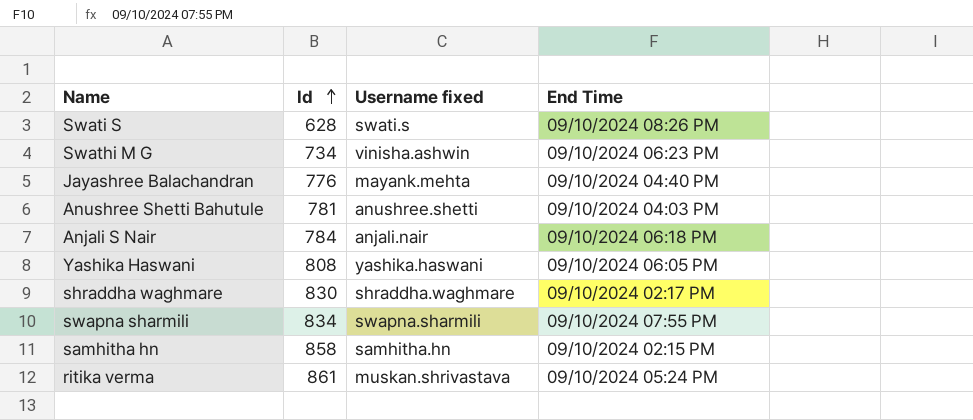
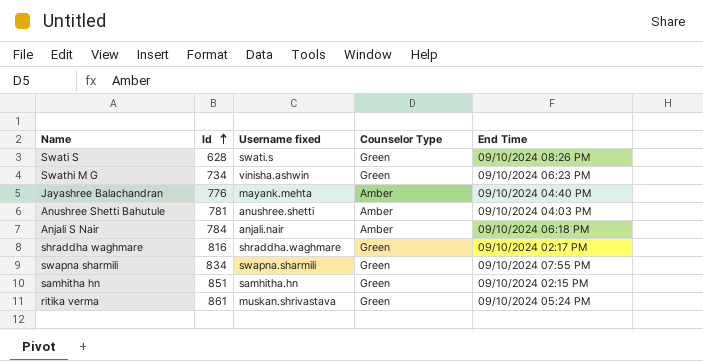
column Counselor Type | position: none -> 4
row Yashika Haswani: 808 | yashika.haswani | 09/10/2024 06:05 PM -> none
shraddha waghmare | Id: 830 -> 816
samhitha hn | Id: 858 -> 851

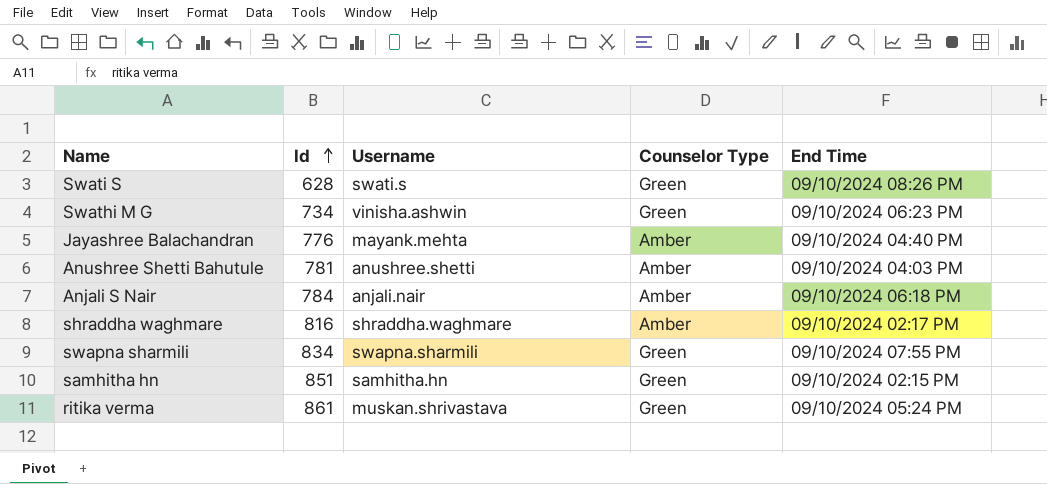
column name: Username fixed -> Username
shraddha waghmare | Counselor Type: Green -> Amber

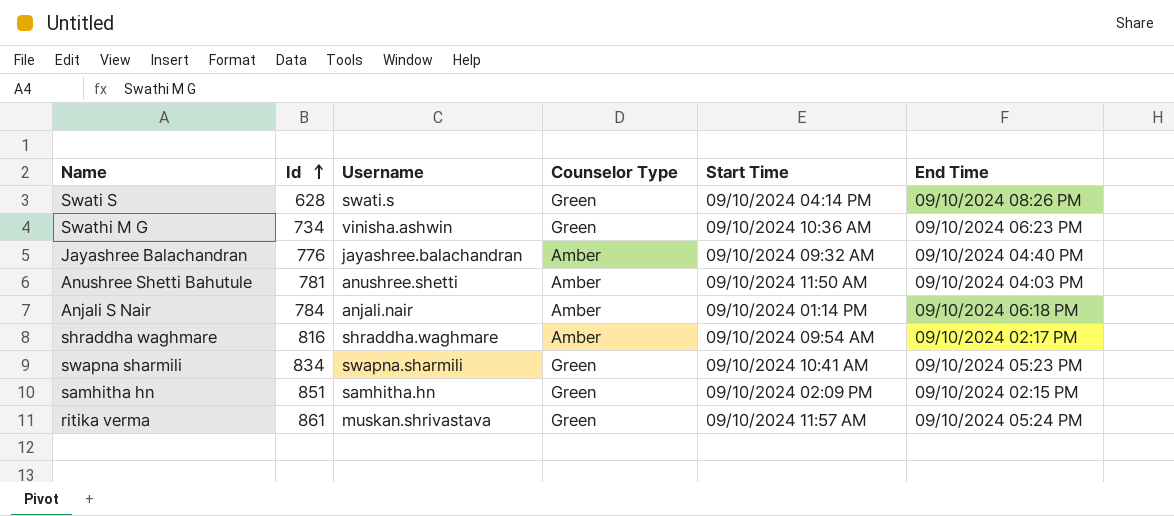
column Start Time | position: none -> 5
Jayashree Balachandran | Username: mayank.mehta -> jayashree.balachandran
swapna sharmili | End Time: 09/10/2024 07:55 PM -> 09/10/2024 05:23 PM

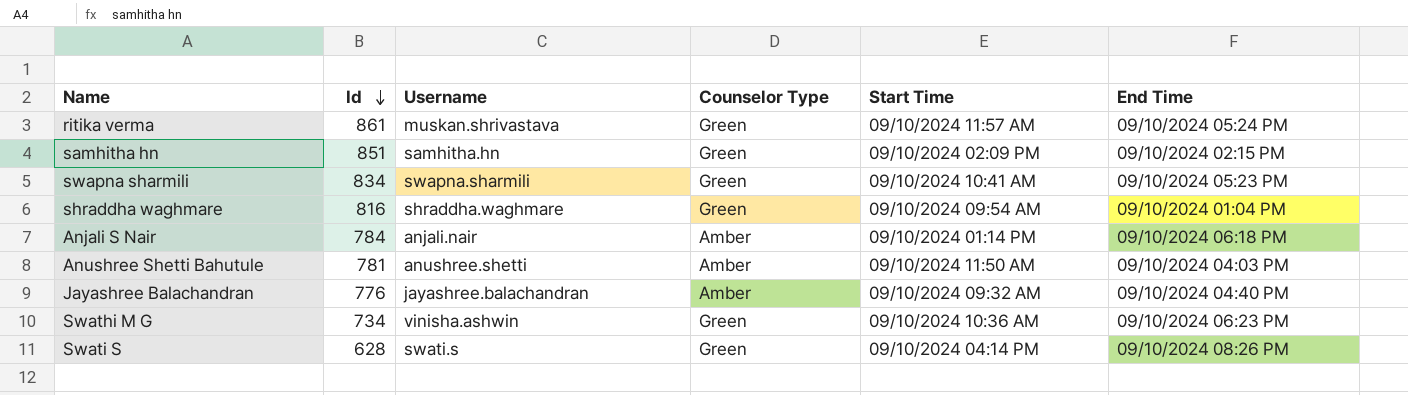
row order: Id ascending -> Id descending
shraddha waghmare | Counselor Type: Amber -> Green
shraddha waghmare | End Time: 09/10/2024 02:17 PM -> 09/10/2024 01:04 PM

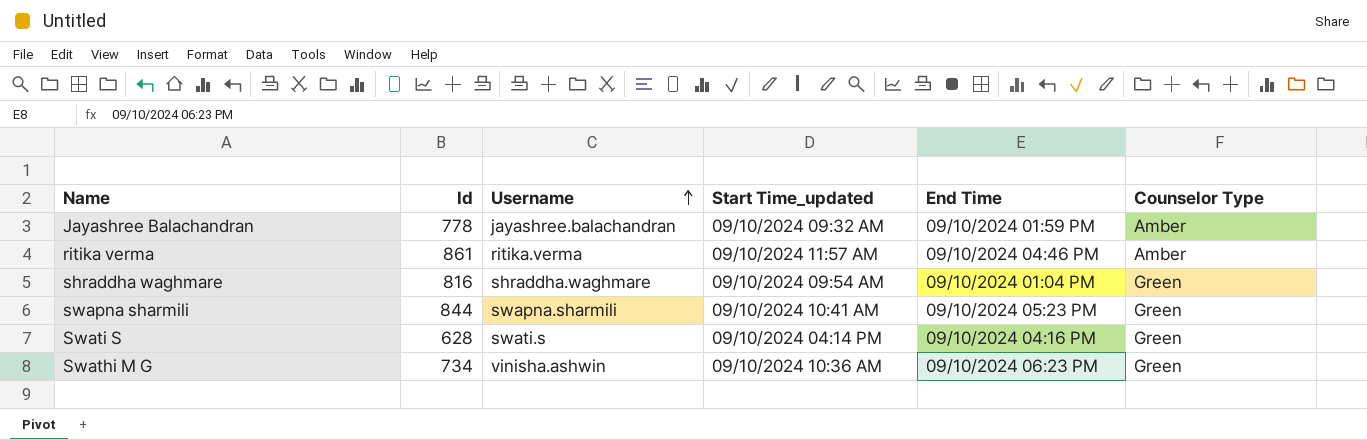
row order: Id descending -> Username ascending
column name: Start Time -> Start Time_updated
column Counselor Type | position: 4 -> 6
row samhitha hn: 851 | samhitha.hn | Green | 09/10/2024 02:09 PM | 09/10/2024 02:15 PM -> none
row Anjali S Nair: 784 | anjali.nair | Amber | 09/10/2024 01:14 PM | 09/10/2024 06:18 PM -> none
row Anushree Shetti Bahutule: 781 | anushree.shetti | Amber | 09/10/2024 11:50 AM | 09/10/2024 04:03 PM -> none
Jayashree Balachandran | Id: 776 -> 778
Jayashree Balachandran | End Time: 09/10/2024 04:40 PM -> 09/10/2024 01:59 PM
ritika verma | Username: muskan.shrivastava -> ritika.verma
ritika verma | End Time: 09/10/2024 05:24 PM -> 09/10/2024 04:46 PM
ritika verma | Counselor Type: Green -> Amber
swapna sharmili | Id: 834 -> 844
Swati S | End Time: 09/10/2024 08:26 PM -> 09/10/2024 04:16 PM

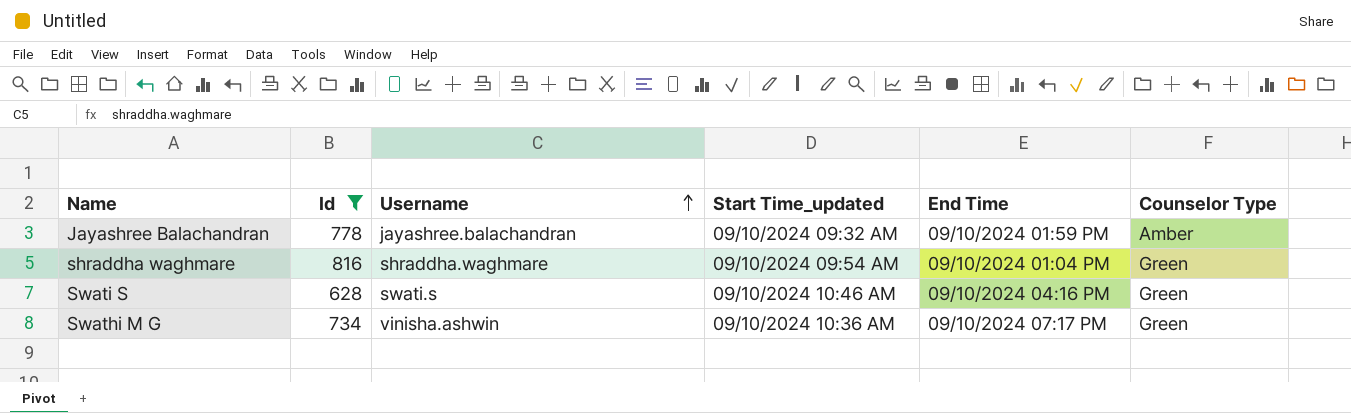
filter: none -> Id <= 816
Swati S | Start Time_updated: 09/10/2024 04:14 PM -> 09/10/2024 10:46 AM
Swathi M G | End Time: 09/10/2024 06:23 PM -> 09/10/2024 07:17 PM

